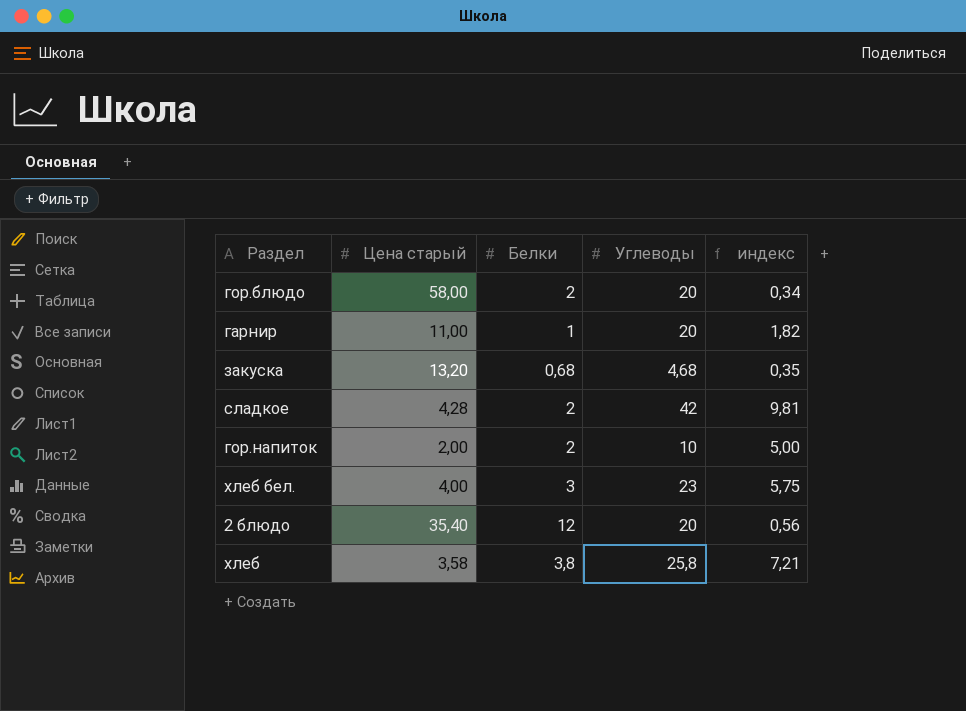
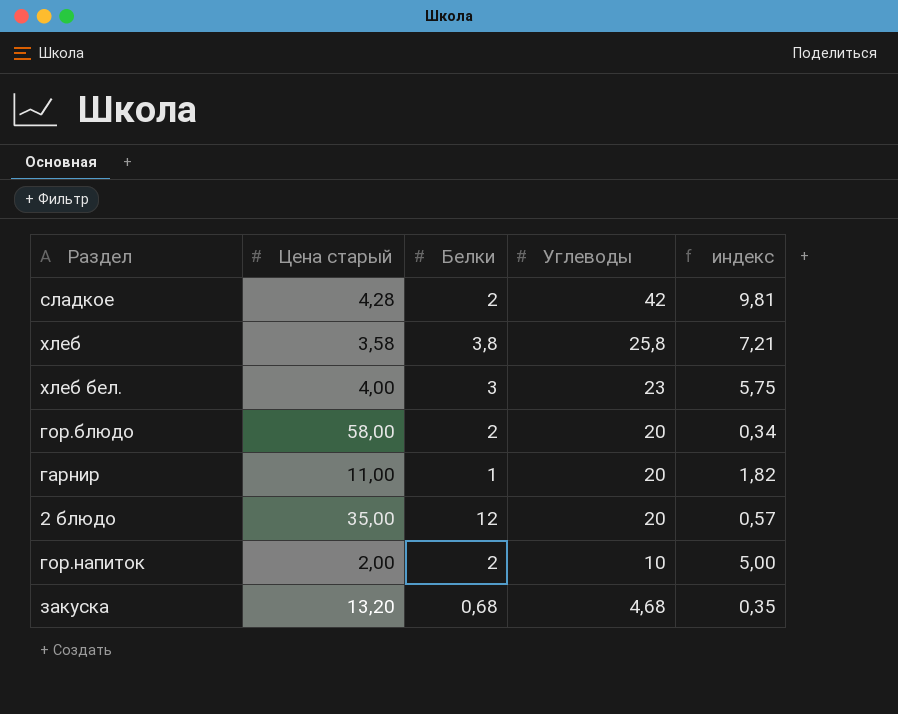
row order: none -> Углеводы descending
2 блюдо | Цена старый: 35,40 -> 35,00
2 блюдо | индекс: 0,56 -> 0,57

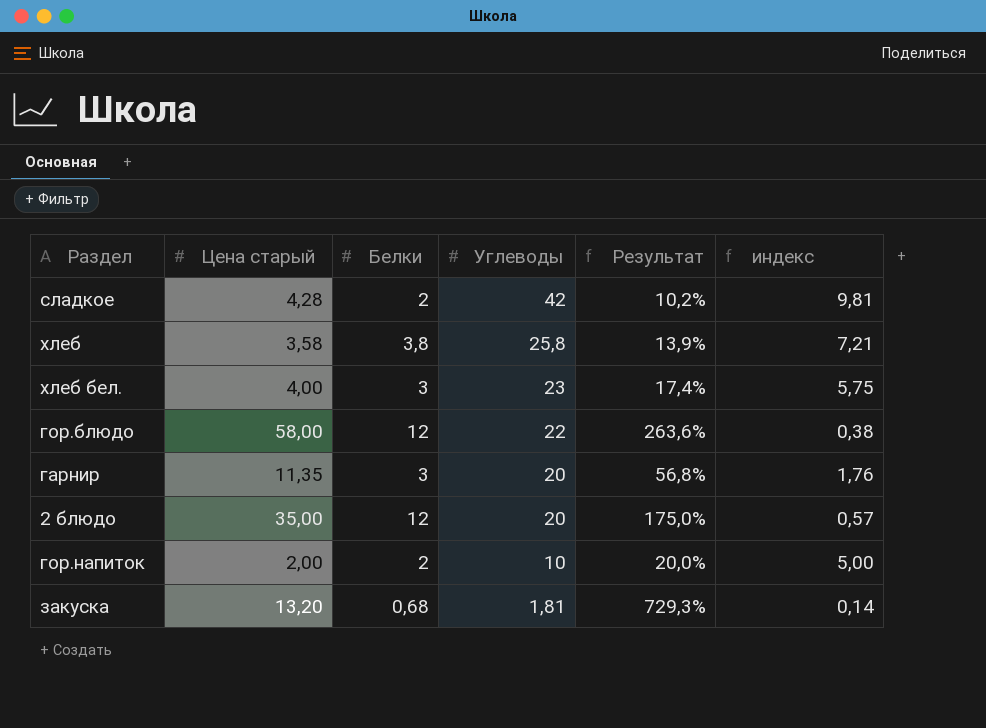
column Результат | formula: none -> [Цена старый] / [Углеводы]
гор.блюдо | Белки: 2 -> 12
гор.блюдо | Углеводы: 20 -> 22
гор.блюдо | индекс: 0,34 -> 0,38
гарнир | Цена старый: 11,00 -> 11,35
гарнир | Белки: 1 -> 3
гарнир | индекс: 1,82 -> 1,76
закуска | Углеводы: 4,68 -> 1,81
закуска | индекс: 0,35 -> 0,14

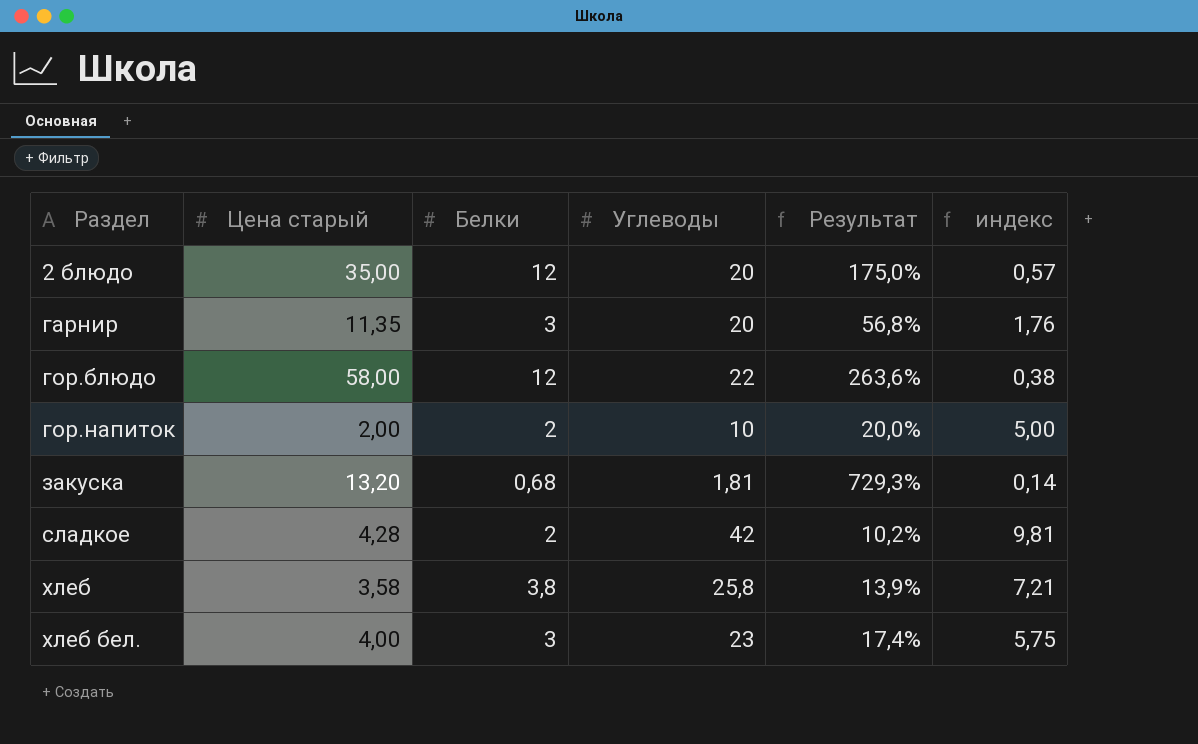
row order: Углеводы descending -> Раздел ascending

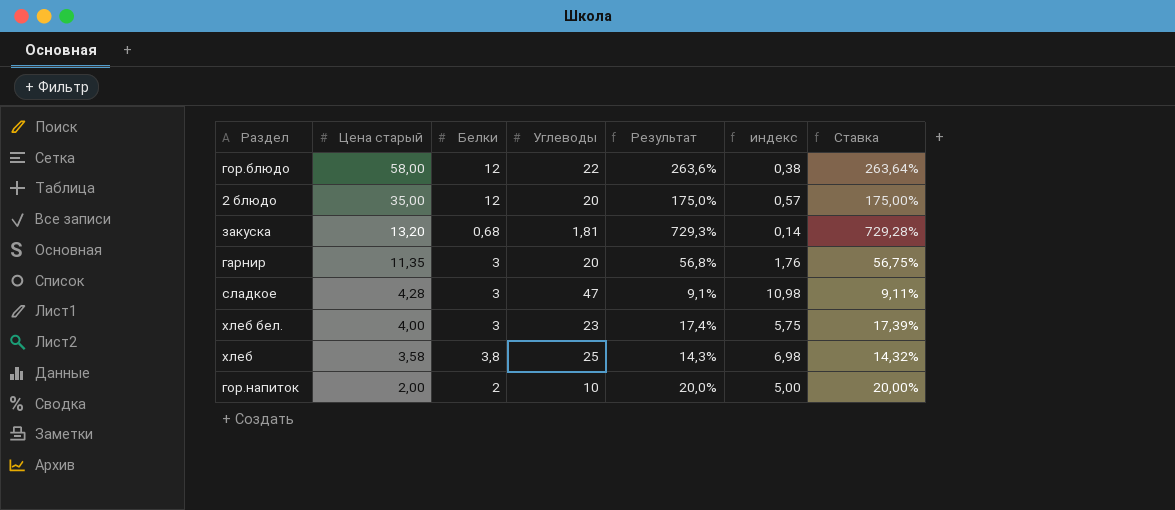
row order: Раздел ascending -> Цена старый descending
column Ставка | formula: none -> [Цена старый] / [Углеводы]
сладкое | Белки: 2 -> 3
сладкое | Углеводы: 42 -> 47
сладкое | Результат: 10,2% -> 9,1%
сладкое | индекс: 9,81 -> 10,98
хлеб | Углеводы: 25,8 -> 25
хлеб | Результат: 13,9% -> 14,3%
хлеб | индекс: 7,21 -> 6,98

